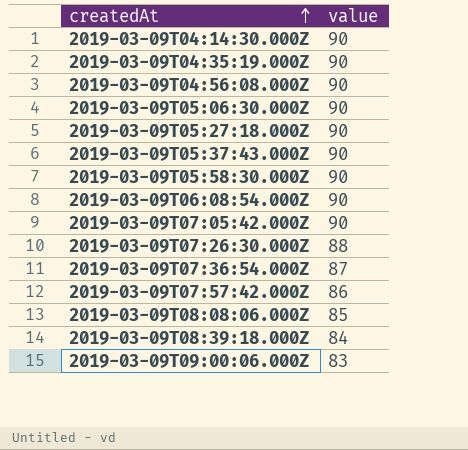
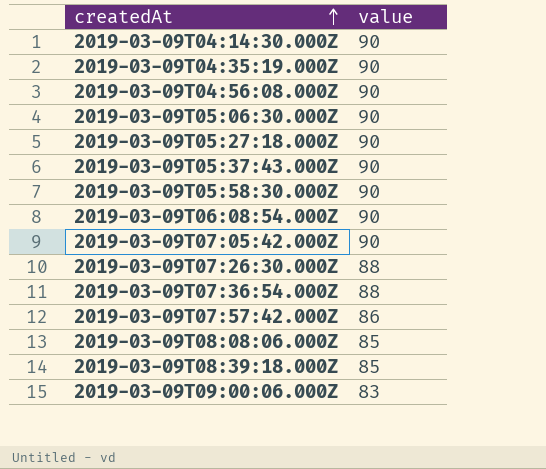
2019-03-09T07:36:54.000Z | value: 87 -> 88
2019-03-09T08:39:18.000Z | value: 84 -> 85

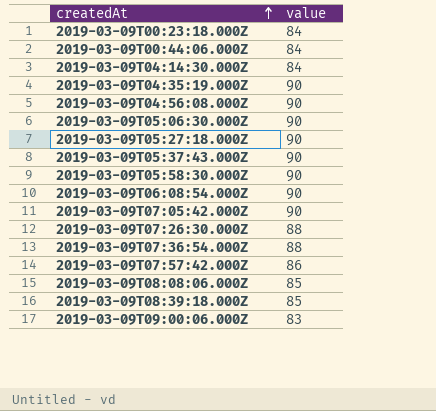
row 2019-03-09T00:23:18.000Z: none -> 84
row 2019-03-09T00:44:06.000Z: none -> 84
2019-03-09T04:14:30.000Z | value: 90 -> 84

